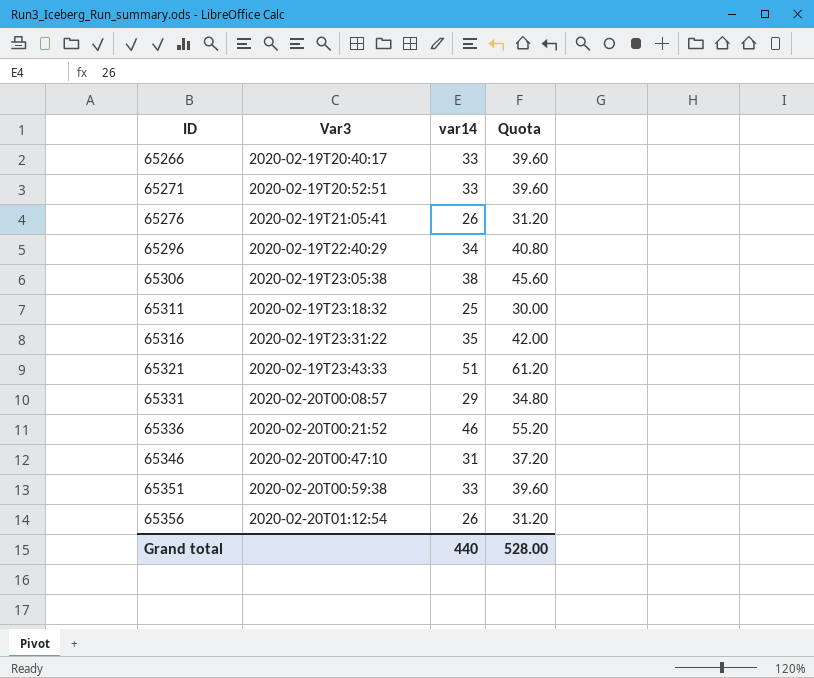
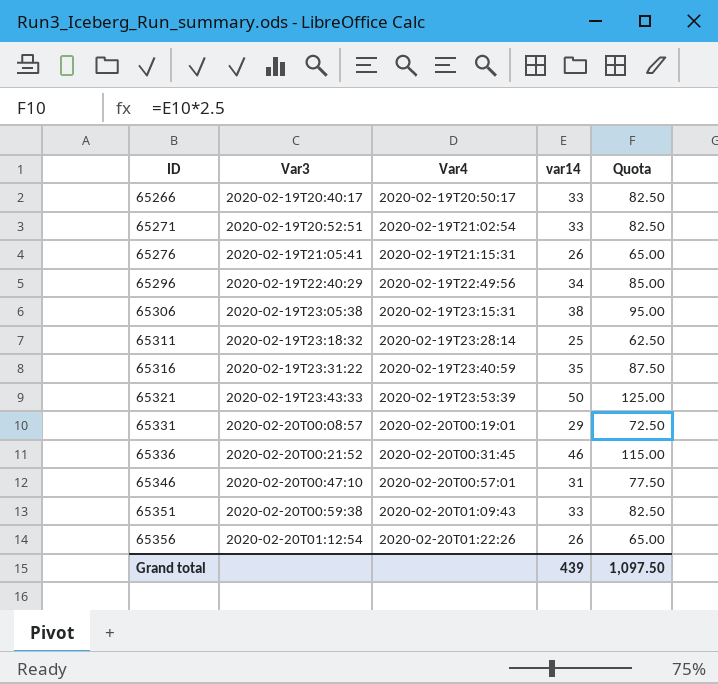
column Var4 | position: none -> 3
column Quota | formula: [var14] * 1.2 -> [var14] * 2.5
65321 | var14: 51 -> 50
Grand total | var14: 440 -> 439
Grand total | Quota: 528.00 -> 1,097.50

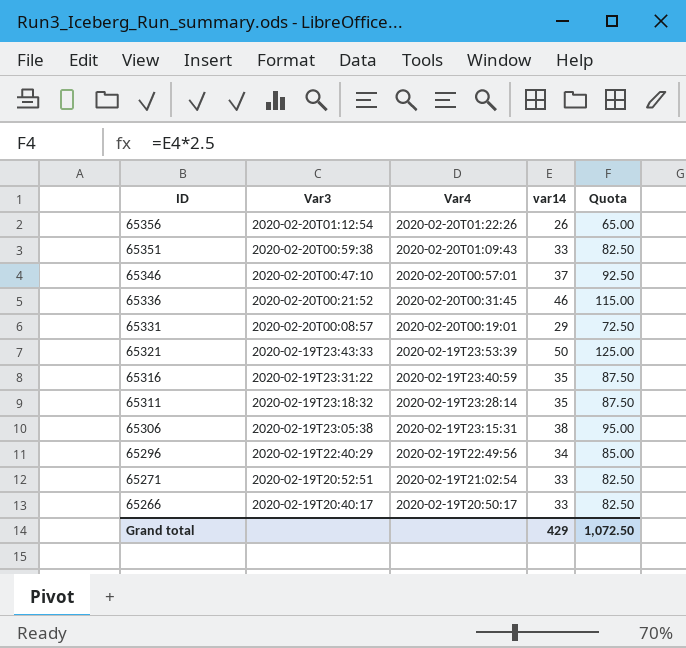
row order: ID ascending -> ID descending
row 65276: 2020-02-19T21:05:41 | 2020-02-19T21:15:31 | 26 | 65.00 -> none
65346 | var14: 31 -> 37
65346 | Quota: 77.50 -> 92.50
65311 | var14: 25 -> 35
65311 | Quota: 62.50 -> 87.50
Grand total | var14: 439 -> 429
Grand total | Quota: 1,097.50 -> 1,072.50

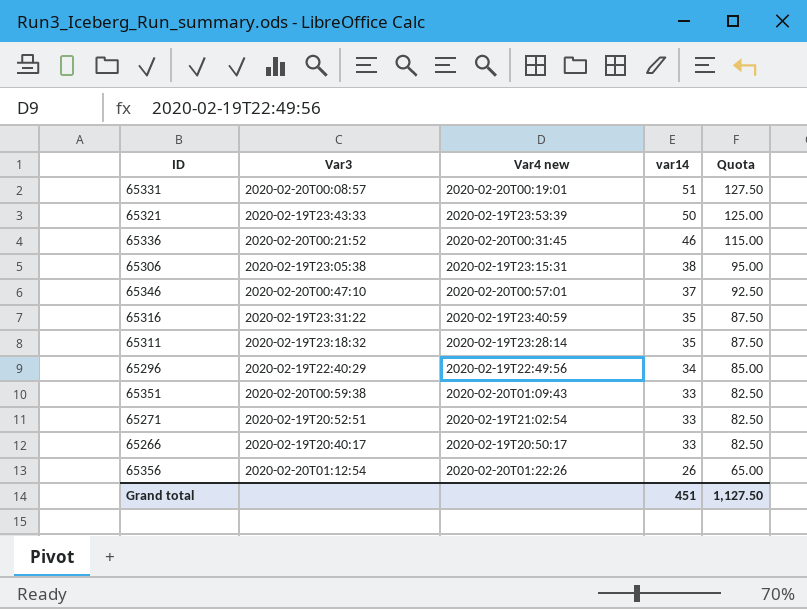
row order: ID descending -> var14 descending
column name: Var4 -> Var4 new
65331 | var14: 29 -> 51
65331 | Quota: 72.50 -> 127.50
Grand total | var14: 429 -> 451
Grand total | Quota: 1,072.50 -> 1,127.50

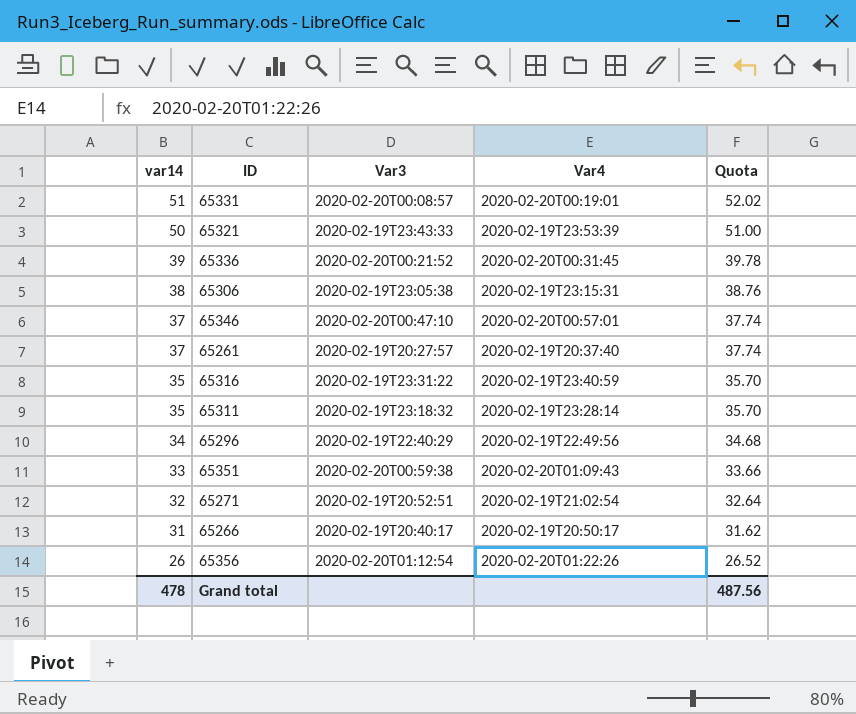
column var14 | position: 4 -> 1
column name: Var4 new -> Var4
column Quota | formula: [var14] * 2.5 -> [var14] * 1.02
65336 | var14: 46 -> 39
row 65261: none -> 37 | 2020-02-19T20:27:57 | 2020-02-19T20:37:40 | 37.74
65271 | var14: 33 -> 32
65266 | var14: 33 -> 31
Grand total | var14: 451 -> 478
Grand total | Quota: 1,127.50 -> 487.56

